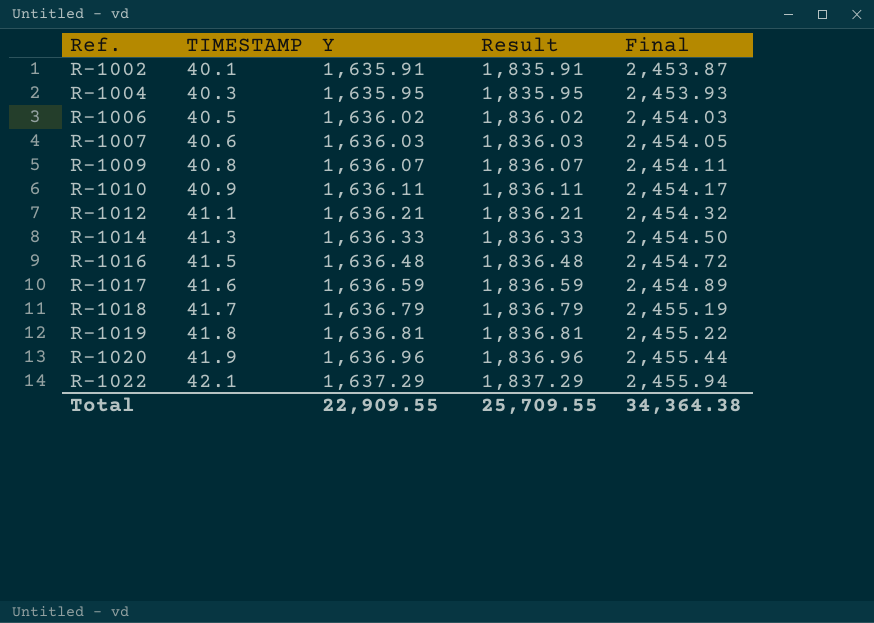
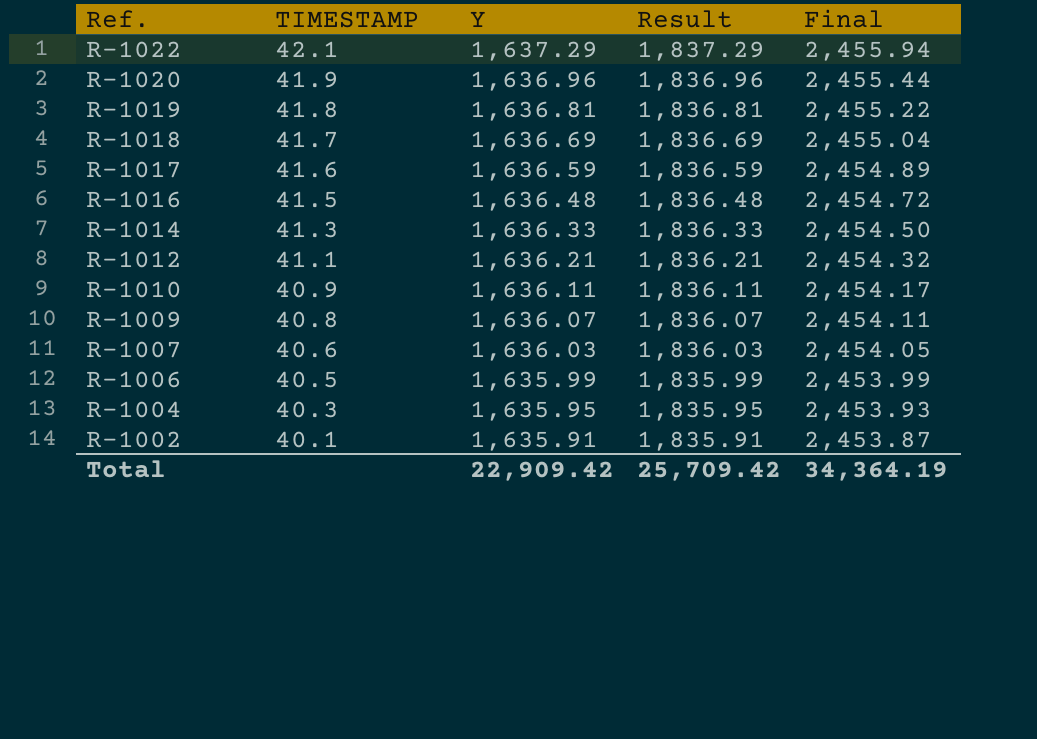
row order: Ref. ascending -> Ref. descending
R-1018 | Y: 1,636.79 -> 1,636.69
R-1018 | Result: 1,836.79 -> 1,836.69
R-1018 | Final: 2,455.19 -> 2,455.04
R-1006 | Y: 1,636.02 -> 1,635.99
R-1006 | Result: 1,836.02 -> 1,835.99
R-1006 | Final: 2,454.03 -> 2,453.99
Total | Y: 22,909.55 -> 22,909.42
Total | Result: 25,709.55 -> 25,709.42
Total | Final: 34,364.38 -> 34,364.19

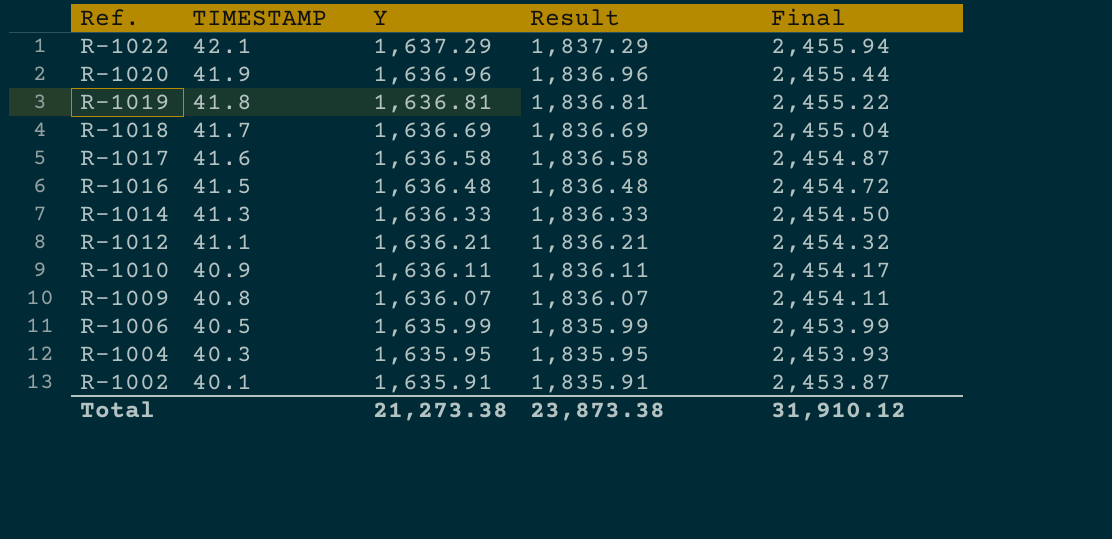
row R-1007: 40.6 | 1,636.03 | 1,836.03 | 2,454.05 -> none
R-1017 | Y: 1,636.59 -> 1,636.58
R-1017 | Result: 1,836.59 -> 1,836.58
R-1017 | Final: 2,454.89 -> 2,454.87
Total | Y: 22,909.42 -> 21,273.38
Total | Result: 25,709.42 -> 23,873.38
Total | Final: 34,364.19 -> 31,910.12

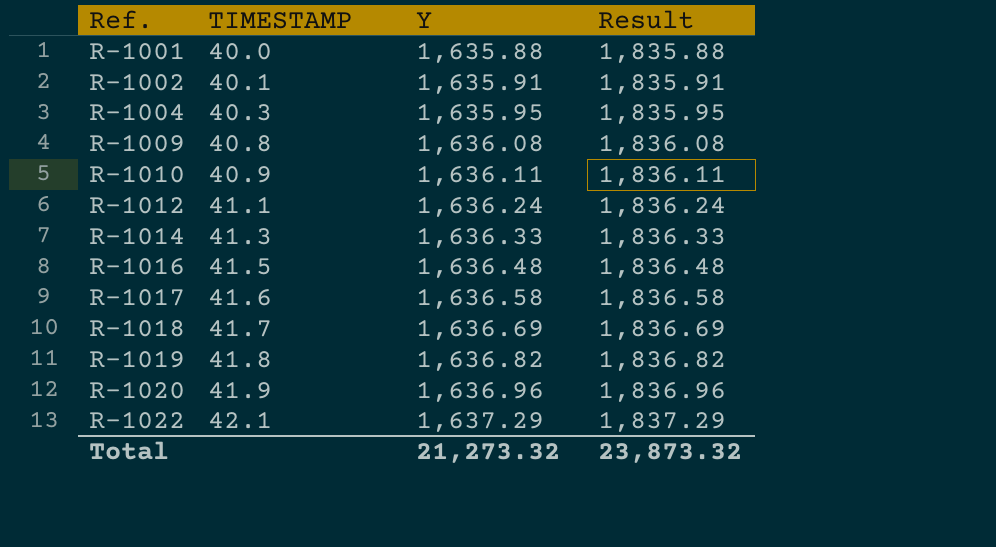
row order: Ref. descending -> Ref. ascending
column Final | formula: [Y] * 1.5 -> none
row R-1006: 40.5 | 1,635.99 | 1,835.99 | 2,453.99 -> none
row R-1001: none -> 40.0 | 1,635.88 | 1,835.88
R-1009 | Y: 1,636.07 -> 1,636.08
R-1009 | Result: 1,836.07 -> 1,836.08
R-1012 | Y: 1,636.21 -> 1,636.24
R-1012 | Result: 1,836.21 -> 1,836.24
R-1019 | Y: 1,636.81 -> 1,636.82
R-1019 | Result: 1,836.81 -> 1,836.82
Total | Y: 21,273.38 -> 21,273.32
Total | Result: 23,873.38 -> 23,873.32

